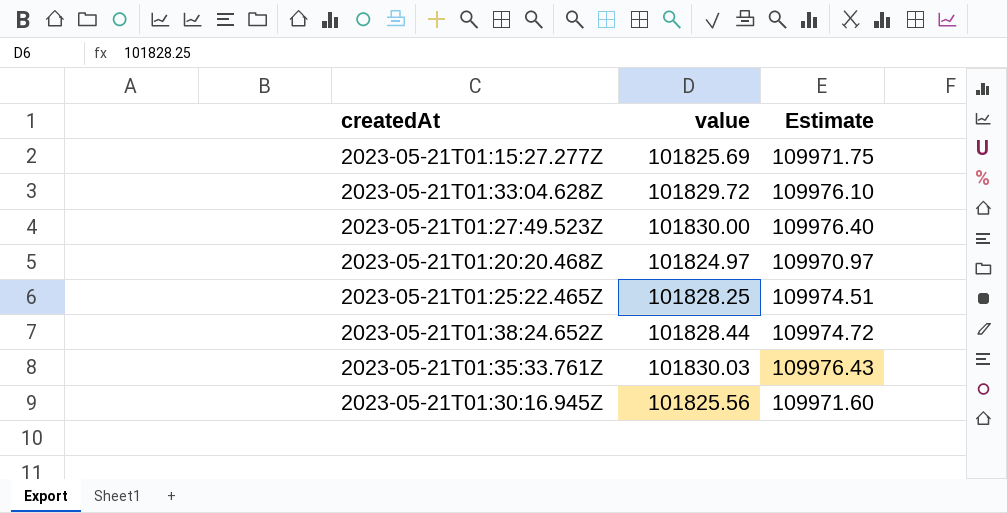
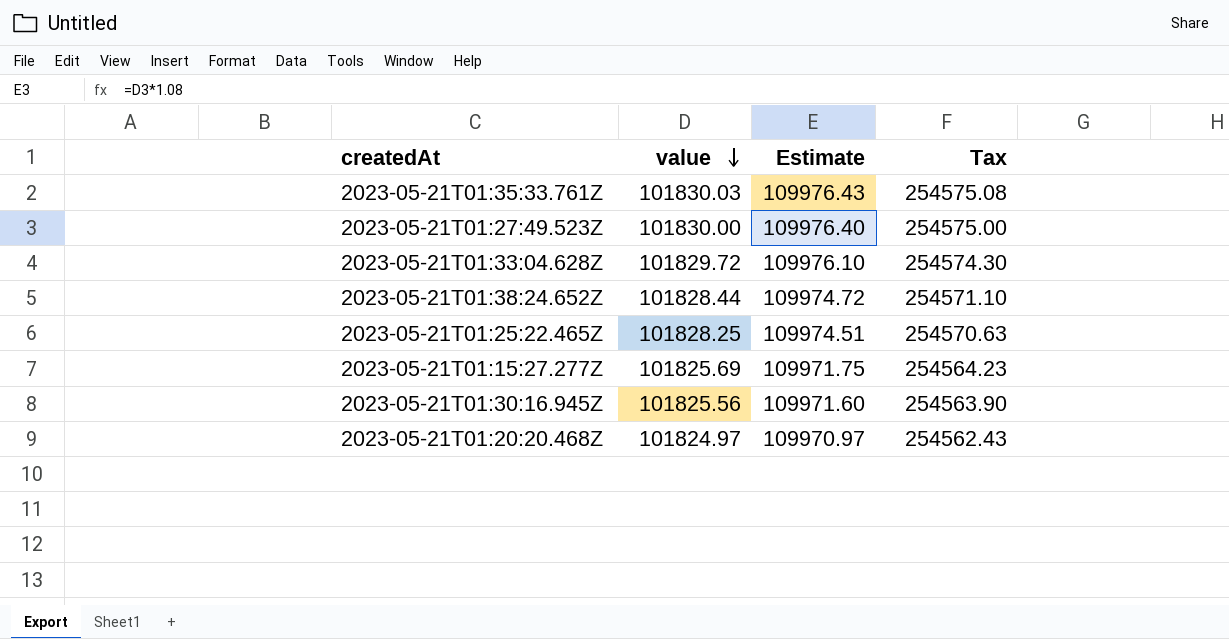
row order: none -> value descending
column Tax | formula: none -> [value] * 2.5

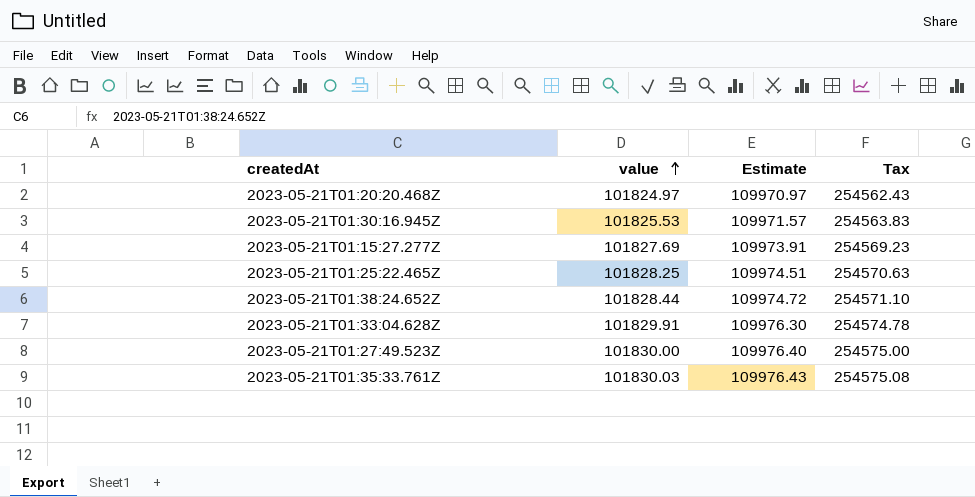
row order: value descending -> value ascending
2023-05-21T01:30:16.945Z | value: 101825.56 -> 101825.53
2023-05-21T01:30:16.945Z | Estimate: 109971.60 -> 109971.57
2023-05-21T01:30:16.945Z | Tax: 254563.90 -> 254563.83
2023-05-21T01:15:27.277Z | value: 101825.69 -> 101827.69
2023-05-21T01:15:27.277Z | Estimate: 109971.75 -> 109973.91
2023-05-21T01:15:27.277Z | Tax: 254564.23 -> 254569.23
2023-05-21T01:33:04.628Z | value: 101829.72 -> 101829.91
2023-05-21T01:33:04.628Z | Estimate: 109976.10 -> 109976.30
2023-05-21T01:33:04.628Z | Tax: 254574.30 -> 254574.78

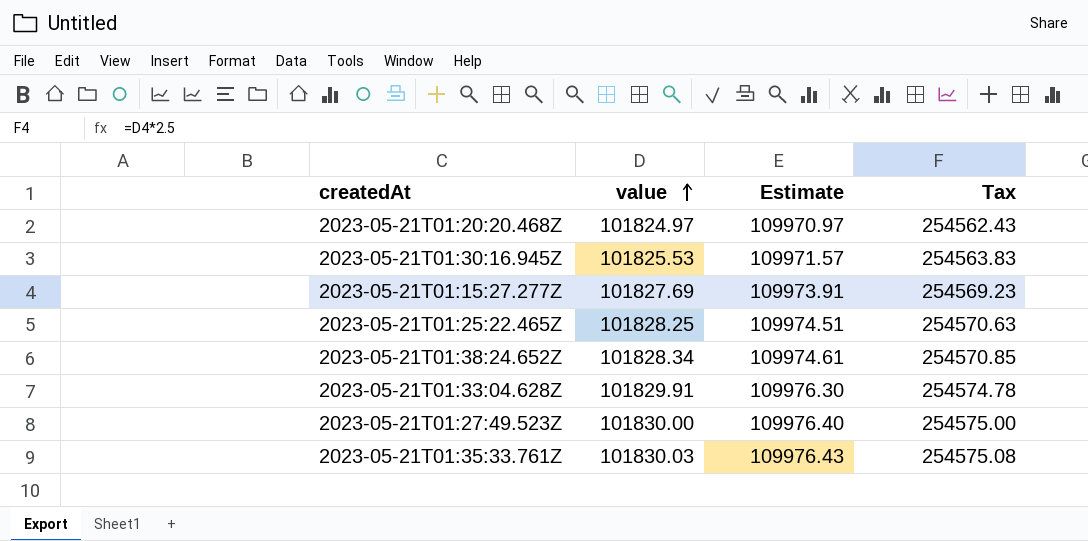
2023-05-21T01:38:24.652Z | value: 101828.44 -> 101828.34
2023-05-21T01:38:24.652Z | Estimate: 109974.72 -> 109974.61
2023-05-21T01:38:24.652Z | Tax: 254571.10 -> 254570.85

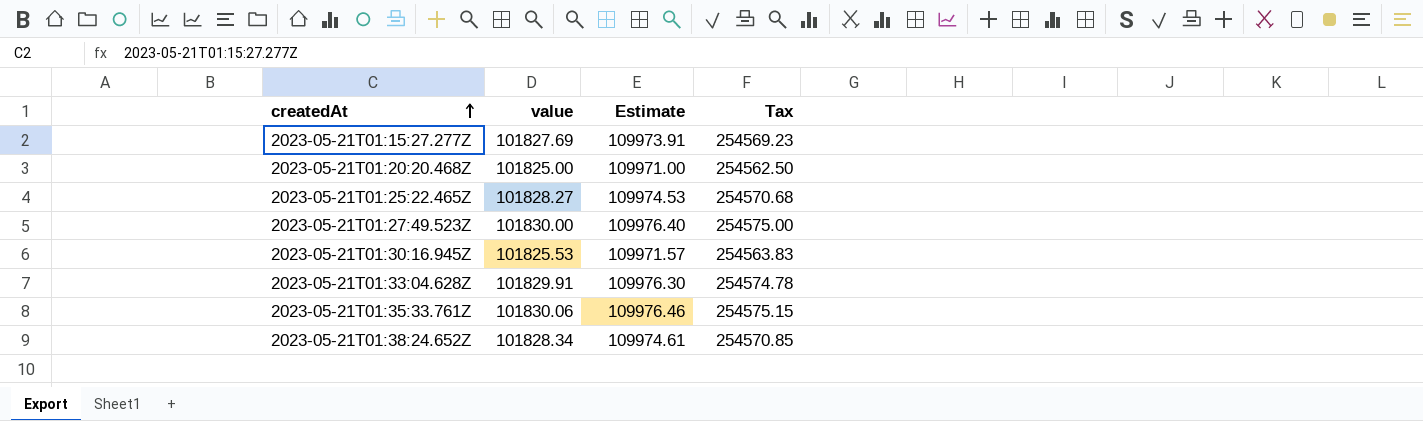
row order: value ascending -> createdAt ascending
2023-05-21T01:20:20.468Z | value: 101824.97 -> 101825.00
2023-05-21T01:20:20.468Z | Estimate: 109970.97 -> 109971.00
2023-05-21T01:20:20.468Z | Tax: 254562.43 -> 254562.50
2023-05-21T01:25:22.465Z | value: 101828.25 -> 101828.27
2023-05-21T01:25:22.465Z | Estimate: 109974.51 -> 109974.53
2023-05-21T01:25:22.465Z | Tax: 254570.63 -> 254570.68
2023-05-21T01:35:33.761Z | value: 101830.03 -> 101830.06
2023-05-21T01:35:33.761Z | Estimate: 109976.43 -> 109976.46
2023-05-21T01:35:33.761Z | Tax: 254575.08 -> 254575.15

